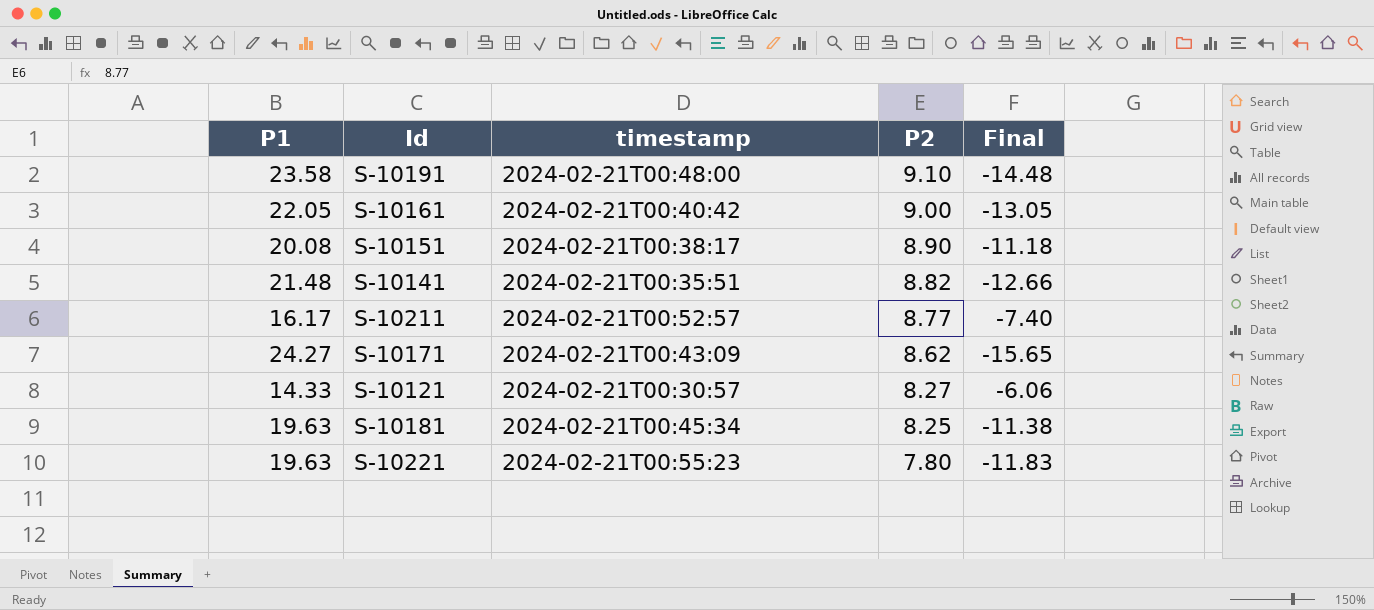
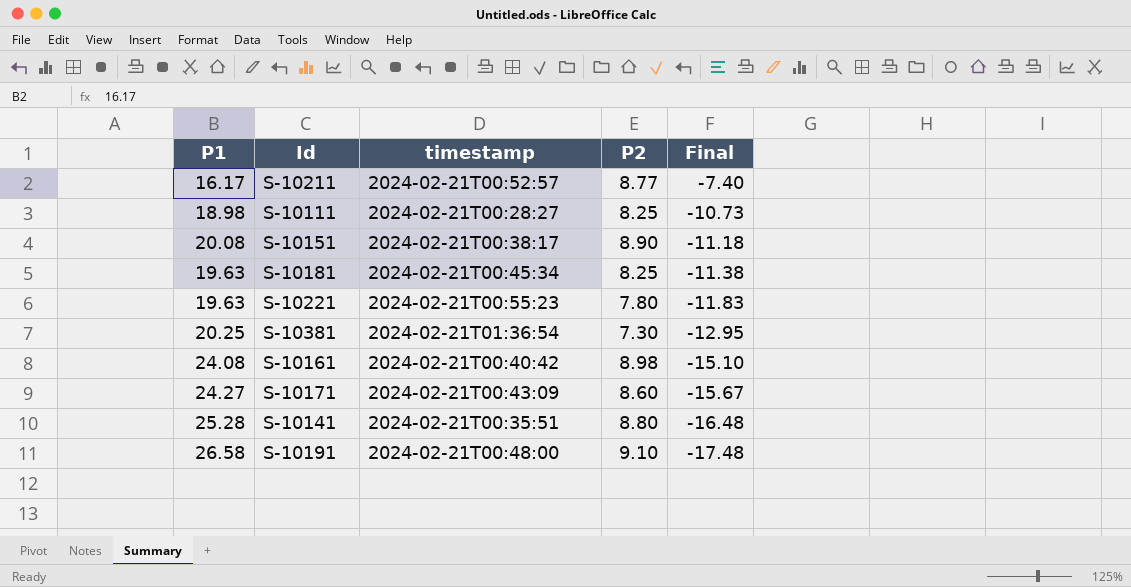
row order: P2 descending -> Final descending
row S-10121: 14.33 | 2024-02-21T00:30:57 | 8.27 | -6.06 -> none
row S-10111: none -> 18.98 | 2024-02-21T00:28:27 | 8.25 | -10.73
row S-10381: none -> 20.25 | 2024-02-21T01:36:54 | 7.30 | -12.95
S-10161 | P1: 22.05 -> 24.08
S-10161 | P2: 9.00 -> 8.98
S-10161 | Final: -13.05 -> -15.10
S-10171 | P2: 8.62 -> 8.60
S-10171 | Final: -15.65 -> -15.67
S-10141 | P1: 21.48 -> 25.28
S-10141 | P2: 8.82 -> 8.80
S-10141 | Final: -12.66 -> -16.48
S-10191 | P1: 23.58 -> 26.58
S-10191 | Final: -14.48 -> -17.48

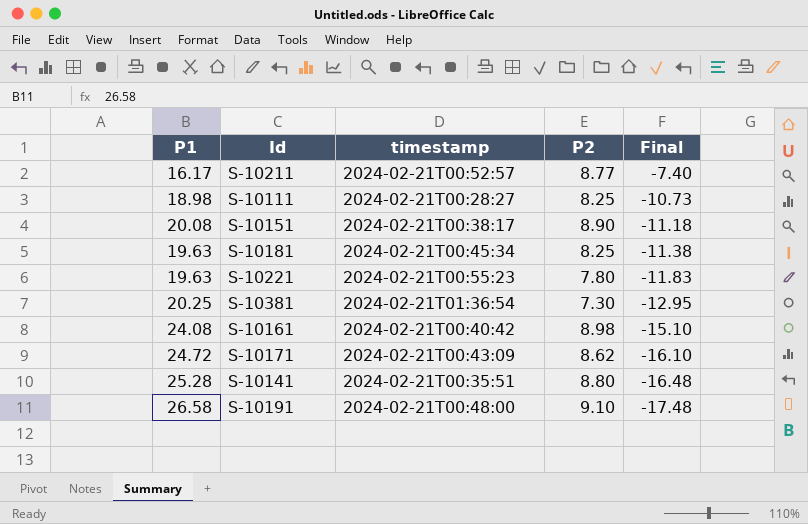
S-10171 | P1: 24.27 -> 24.72
S-10171 | P2: 8.60 -> 8.62
S-10171 | Final: -15.67 -> -16.10

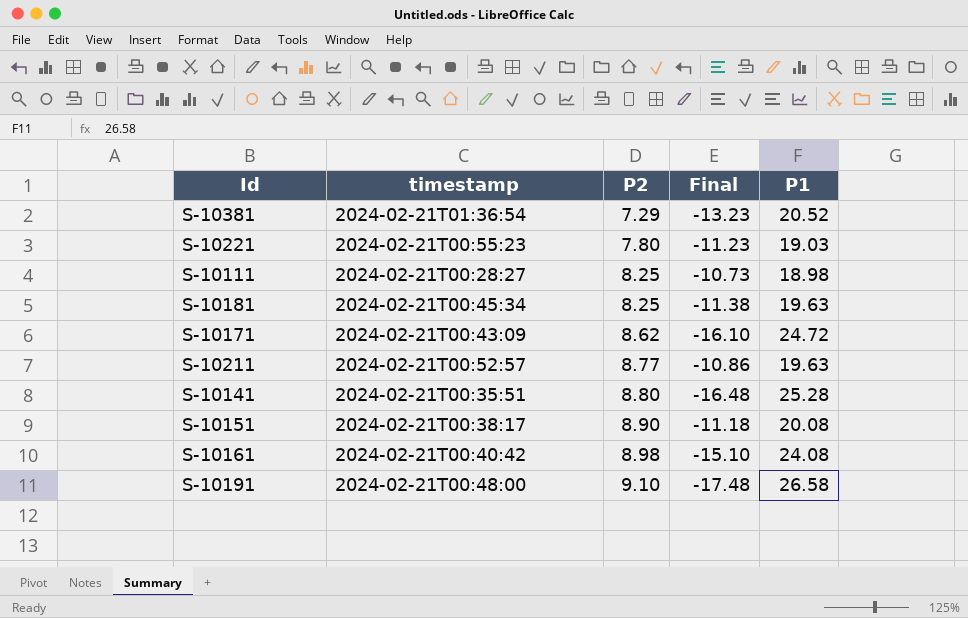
row order: Final descending -> P2 ascending
column P1 | position: 1 -> 5
S-10381 | P2: 7.30 -> 7.29
S-10381 | Final: -12.95 -> -13.23
S-10381 | P1: 20.25 -> 20.52
S-10221 | Final: -11.83 -> -11.23
S-10221 | P1: 19.63 -> 19.03
S-10211 | Final: -7.40 -> -10.86
S-10211 | P1: 16.17 -> 19.63

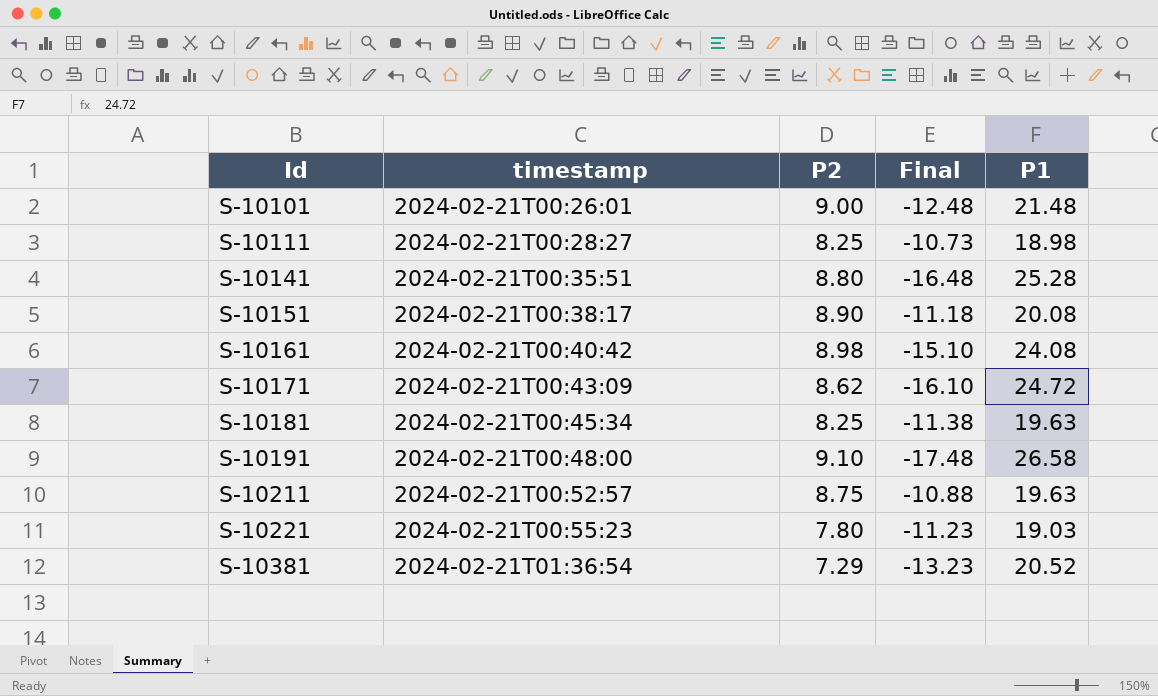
row order: P2 ascending -> Id ascending
row S-10101: none -> 2024-02-21T00:26:01 | 9.00 | -12.48 | 21.48
S-10211 | P2: 8.77 -> 8.75
S-10211 | Final: -10.86 -> -10.88

